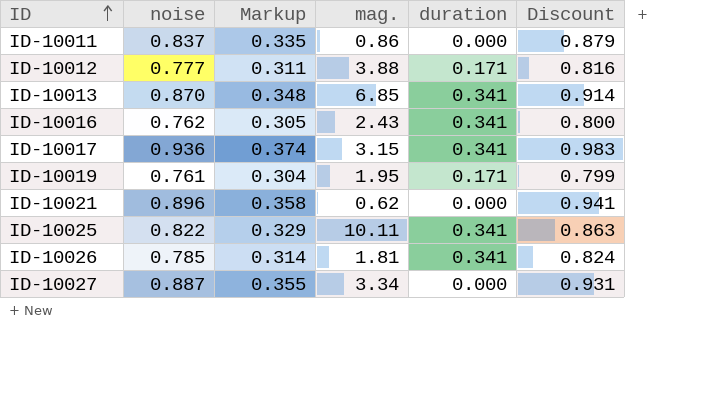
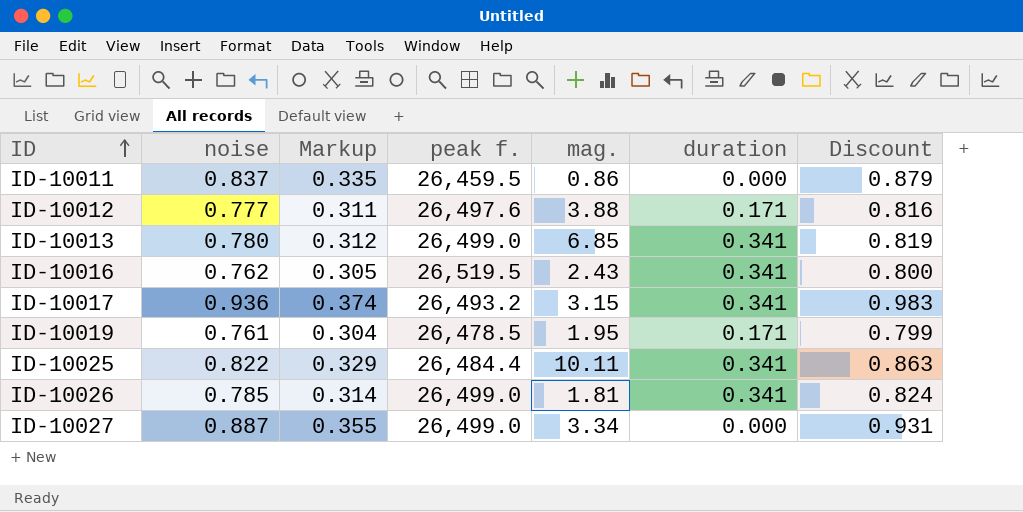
column peak f. | position: none -> 4
row ID-10021: 0.896 | 0.358 | 0.62 | 0.000 | 0.941 -> none
ID-10013 | noise: 0.870 -> 0.780
ID-10013 | Markup: 0.348 -> 0.312
ID-10013 | Discount: 0.914 -> 0.819

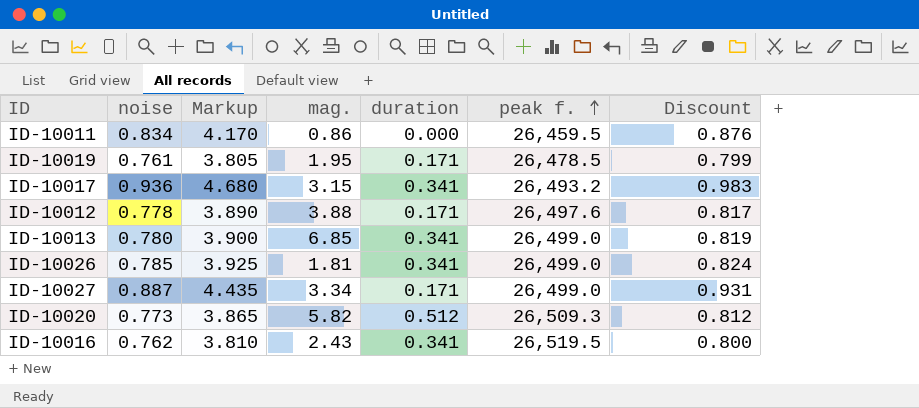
row order: ID ascending -> peak f. ascending
column Markup | formula: [noise] * 0.4 -> [noise] * 5
column peak f. | position: 4 -> 6
row ID-10025: 0.822 | 0.329 | 26,484.4 | 10.11 | 0.341 | 0.863 -> none
ID-10011 | noise: 0.837 -> 0.834
ID-10011 | Discount: 0.879 -> 0.876
ID-10012 | noise: 0.777 -> 0.778
ID-10012 | Discount: 0.816 -> 0.817
ID-10027 | duration: 0.000 -> 0.171
row ID-10020: none -> 0.773 | 3.865 | 5.82 | 0.512 | 26,509.3 | 0.812

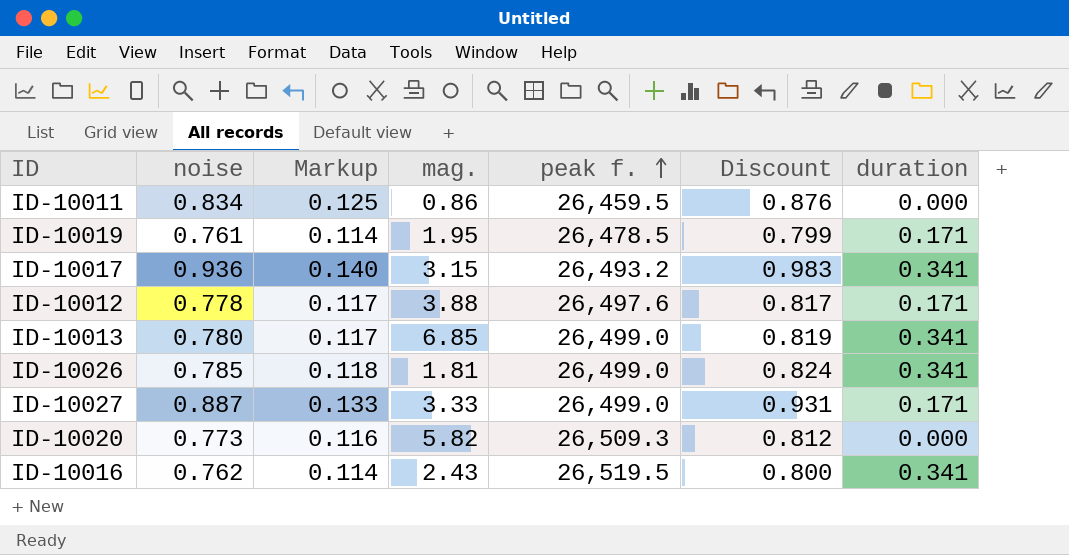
column Markup | formula: [noise] * 5 -> [noise] * 0.15
column duration | position: 5 -> 7
ID-10027 | mag.: 3.34 -> 3.33
ID-10020 | duration: 0.512 -> 0.000

